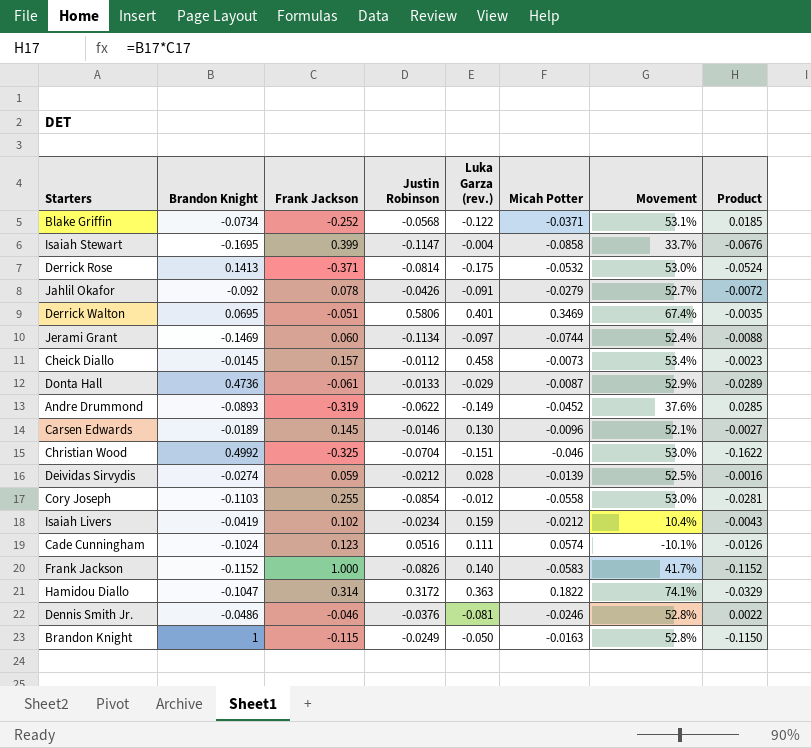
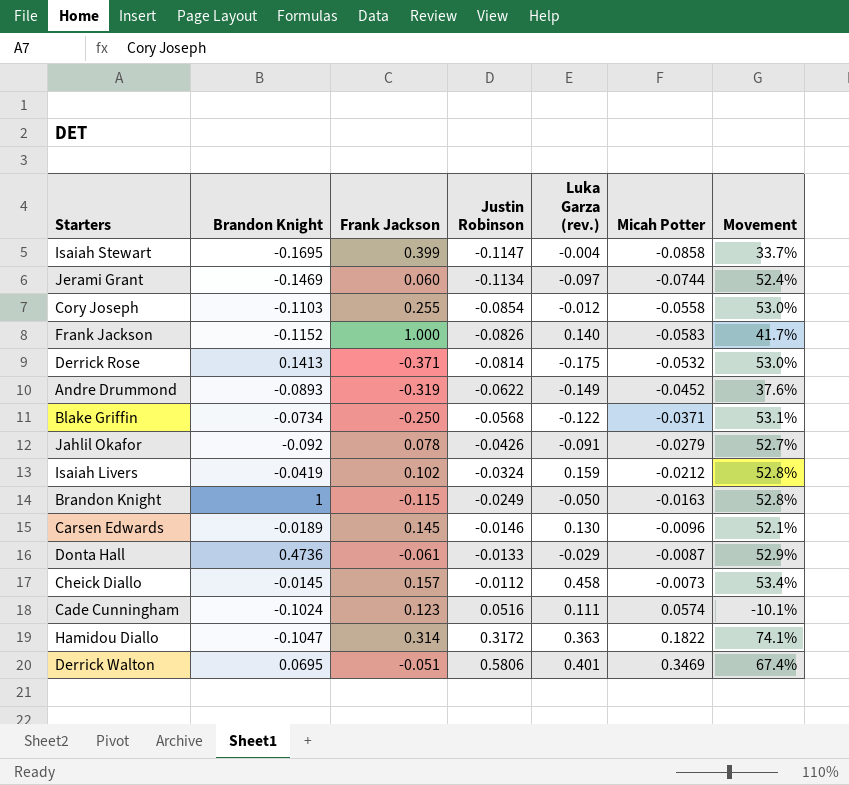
row order: none -> Justin Robinson ascending
column Product | formula: [Brandon Knight] * [Frank Jackson] -> none
row Christian Wood: 0.4992 | -0.325 | -0.0704 | -0.151 | -0.046 | 53.0% | -0.1622 -> none
row Deividas Sirvydis: -0.0274 | 0.059 | -0.0212 | 0.028 | -0.0139 | 52.5% | -0.0016 -> none
row Dennis Smith Jr.: -0.0486 | -0.046 | -0.0376 | -0.081 | -0.0246 | 52.8% | 0.0022 -> none
Blake Griffin | Frank Jackson: -0.252 -> -0.250
Isaiah Livers | Justin Robinson: -0.0234 -> -0.0324
Isaiah Livers | Movement: 10.4% -> 52.8%

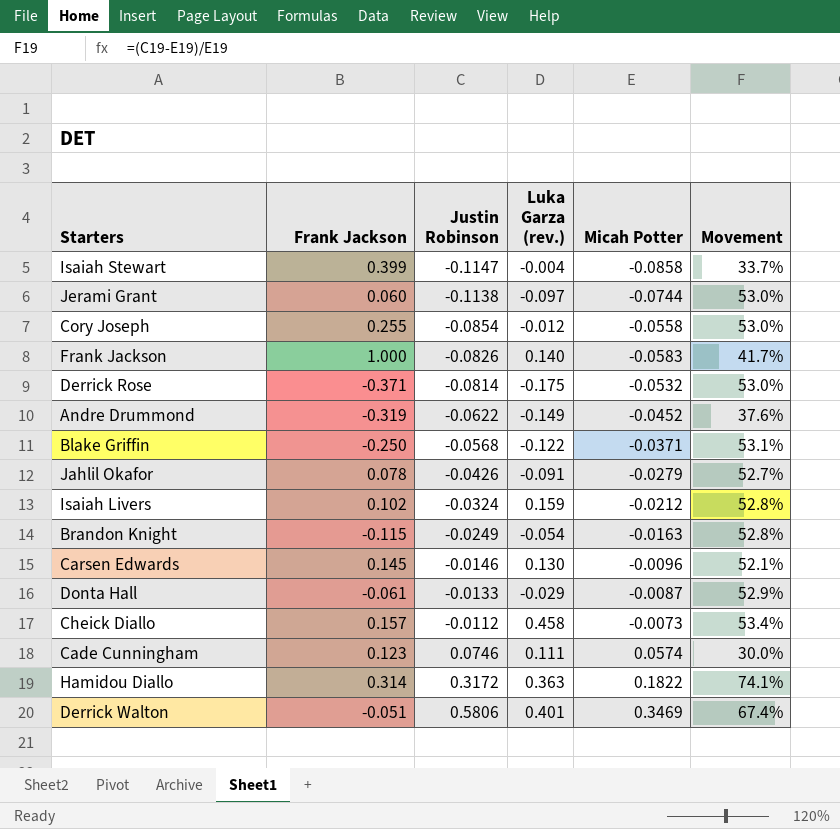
column Brandon Knight | position: 2 -> none
Jerami Grant | Justin Robinson: -0.1134 -> -0.1138
Jerami Grant | Movement: 52.4% -> 53.0%
Brandon Knight | Luka Garza (rev.): -0.050 -> -0.054
Cade Cunningham | Justin Robinson: 0.0516 -> 0.0746
Cade Cunningham | Movement: -10.1% -> 30.0%

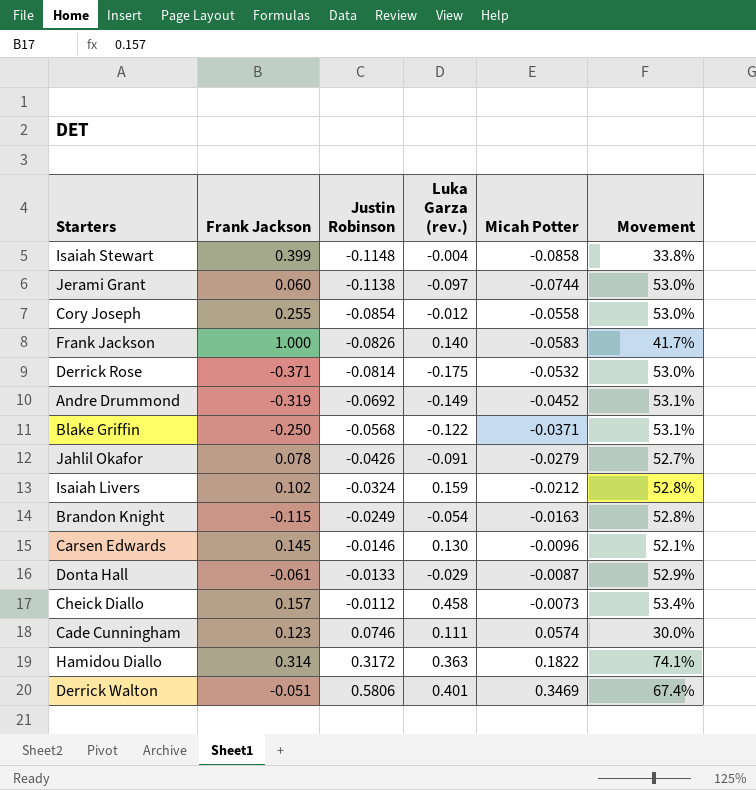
Isaiah Stewart | Justin Robinson: -0.1147 -> -0.1148
Isaiah Stewart | Movement: 33.7% -> 33.8%
Andre Drummond | Justin Robinson: -0.0622 -> -0.0692
Andre Drummond | Movement: 37.6% -> 53.1%

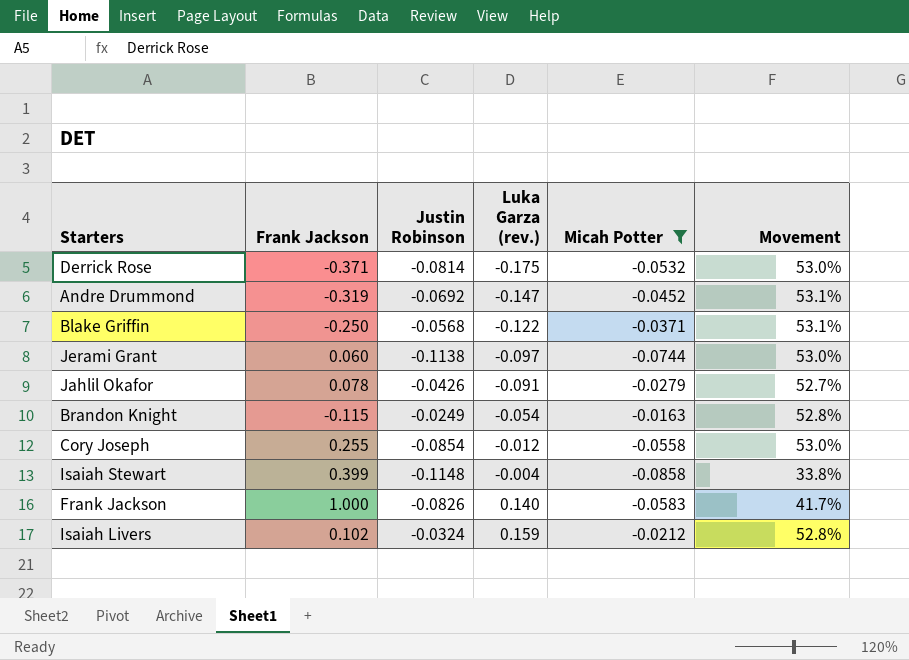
filter: none -> Micah Potter <= -0.0163
row order: Justin Robinson ascending -> Luka Garza (rev.) ascending
Andre Drummond | Luka Garza (rev.): -0.149 -> -0.147

